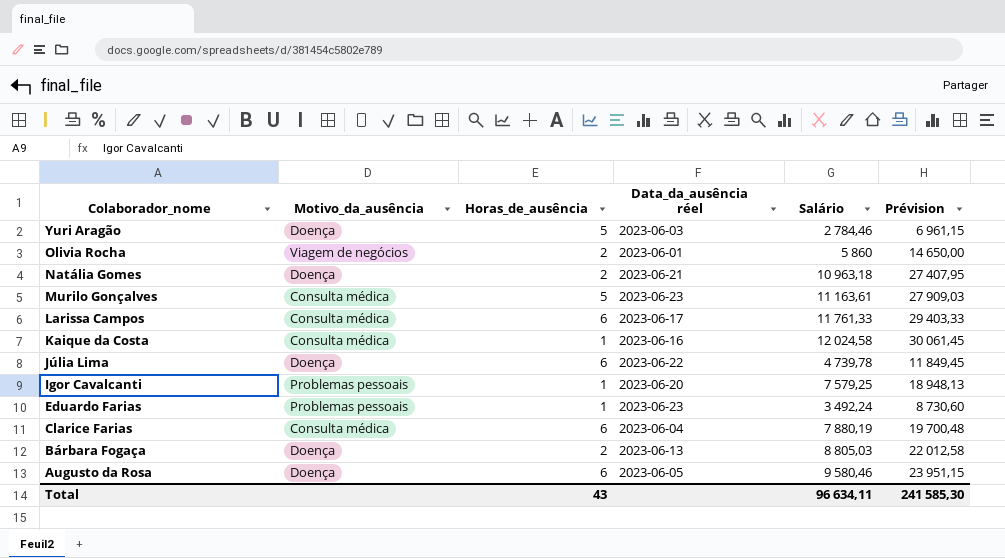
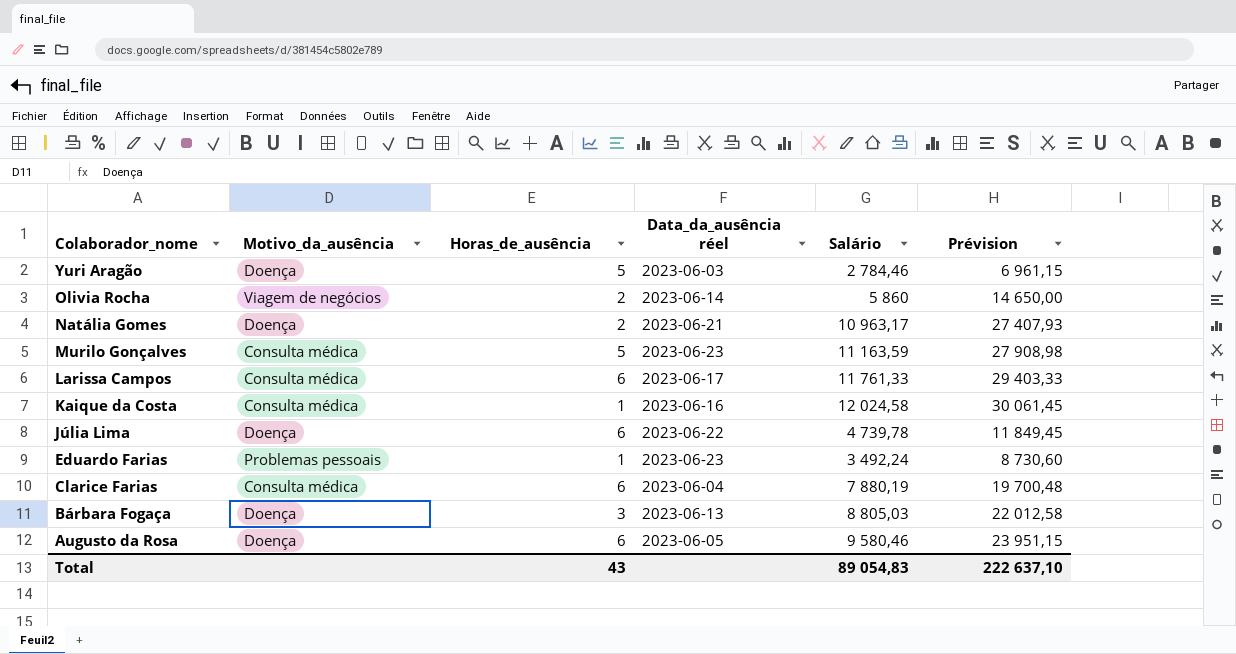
row Igor Cavalcanti: Problemas pessoais | 1 | 2023-06-20 | 7 579,25 | 18 948,13 -> none
Olivia Rocha | Data_da_ausência réel: 2023-06-01 -> 2023-06-14
Natália Gomes | Salário: 10 963,18 -> 10 963,17
Natália Gomes | Prévision: 27 407,95 -> 27 407,93
Murilo Gonçalves | Salário: 11 163,61 -> 11 163,59
Murilo Gonçalves | Prévision: 27 909,03 -> 27 908,98
Bárbara Fogaça | Horas_de_ausência: 2 -> 3
Total | Salário: 96 634,11 -> 89 054,83
Total | Prévision: 241 585,30 -> 222 637,10

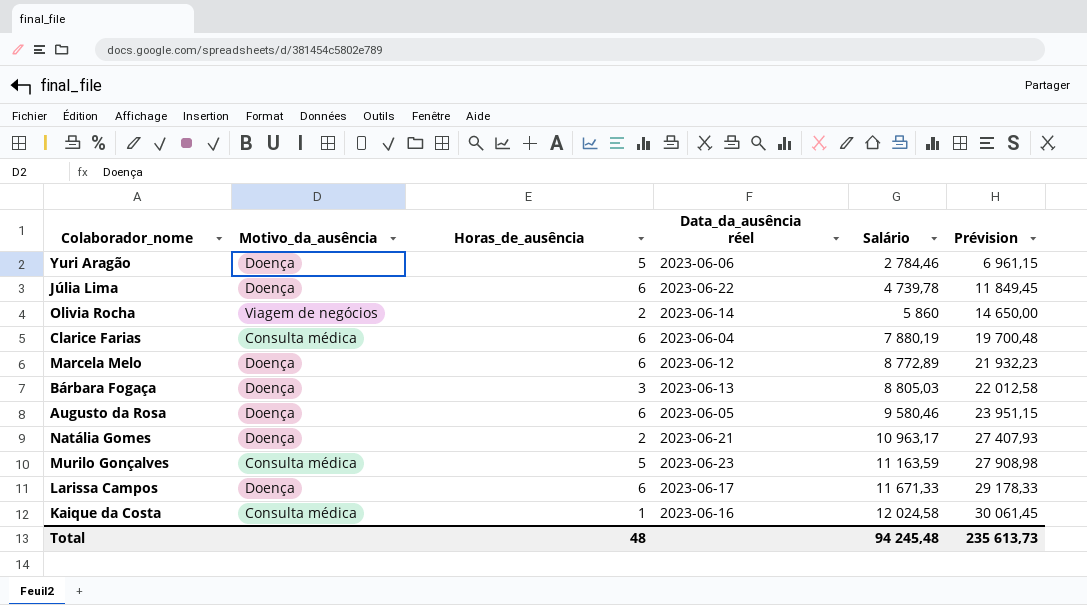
row order: Colaborador_nome descending -> Salário ascending
row Eduardo Farias: Problemas pessoais | 1 | 2023-06-23 | 3 492,24 | 8 730,60 -> none
Yuri Aragão | Data_da_ausência réel: 2023-06-03 -> 2023-06-06
row Marcela Melo: none -> Doença | 6 | 2023-06-12 | 8 772,89 | 21 932,23
Larissa Campos | Motivo_da_ausência: Consulta médica -> Doença
Larissa Campos | Salário: 11 761,33 -> 11 671,33
Larissa Campos | Prévision: 29 403,33 -> 29 178,33
Total | Horas_de_ausência: 43 -> 48
Total | Salário: 89 054,83 -> 94 245,48
Total | Prévision: 222 637,10 -> 235 613,73

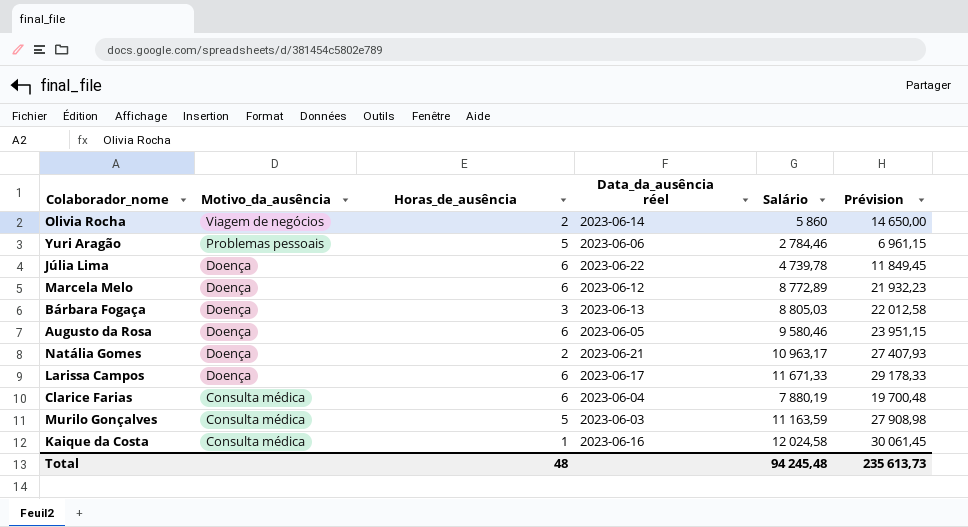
row order: Salário ascending -> Motivo_da_ausência descending
Yuri Aragão | Motivo_da_ausência: Doença -> Problemas pessoais
Murilo Gonçalves | Data_da_ausência réel: 2023-06-23 -> 2023-06-03

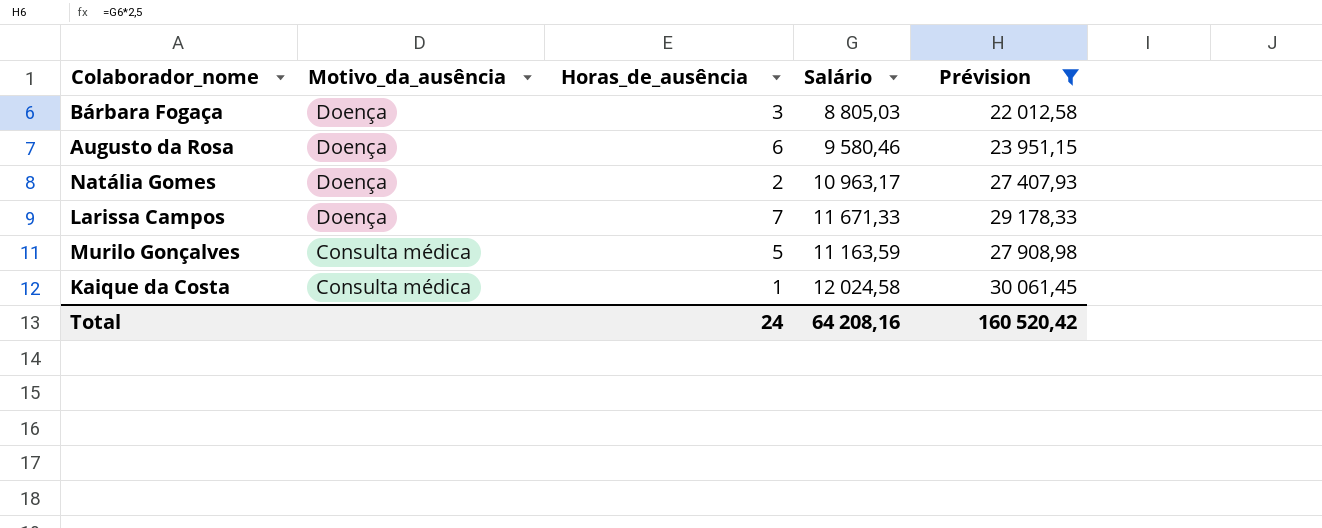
filter: none -> Prévision >= 22 012,58
column Data_da_ausência réel | position: 4 -> none
Larissa Campos | Horas_de_ausência: 6 -> 7
Total | Horas_de_ausência: 48 -> 24
Total | Salário: 94 245,48 -> 64 208,16
Total | Prévision: 235 613,73 -> 160 520,42

